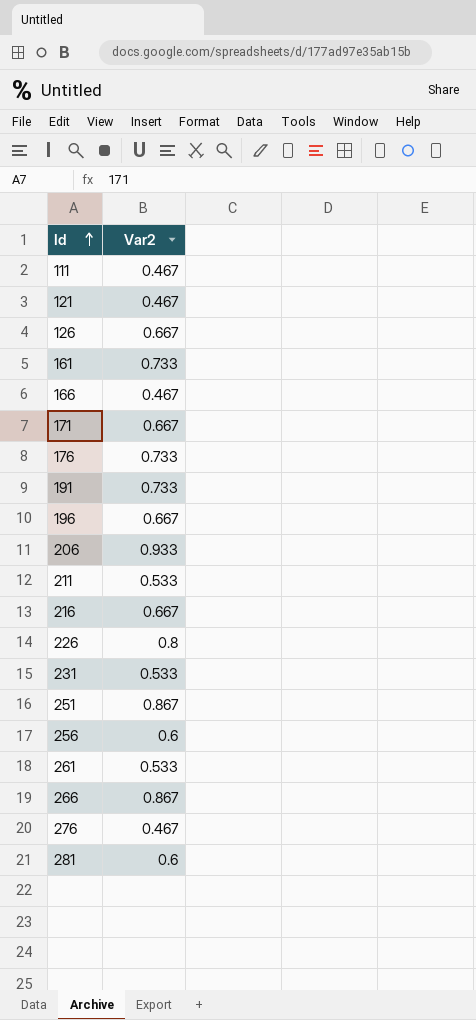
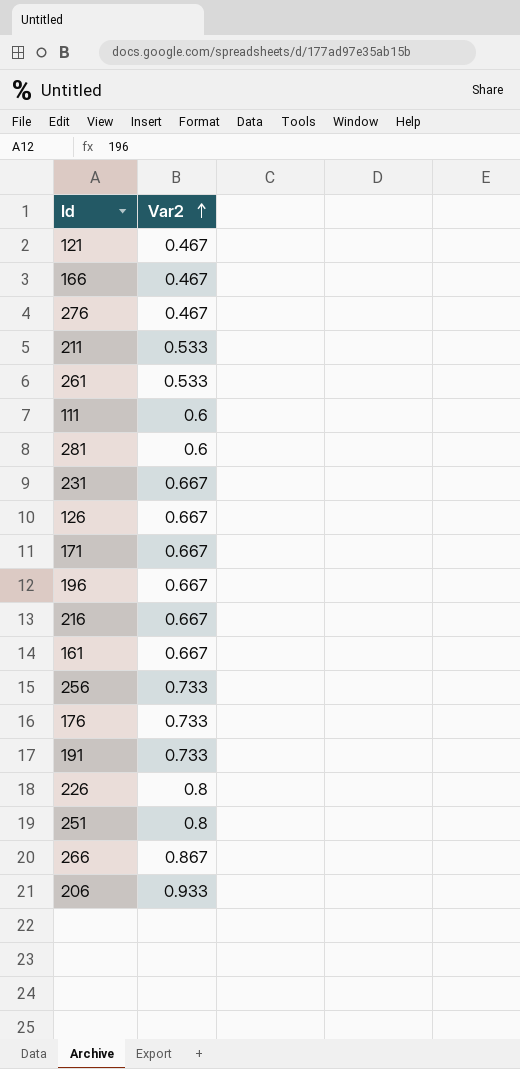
row order: Id ascending -> Var2 ascending
111 | Var2: 0.467 -> 0.6
231 | Var2: 0.533 -> 0.667
161 | Var2: 0.733 -> 0.667
256 | Var2: 0.6 -> 0.733
251 | Var2: 0.867 -> 0.8

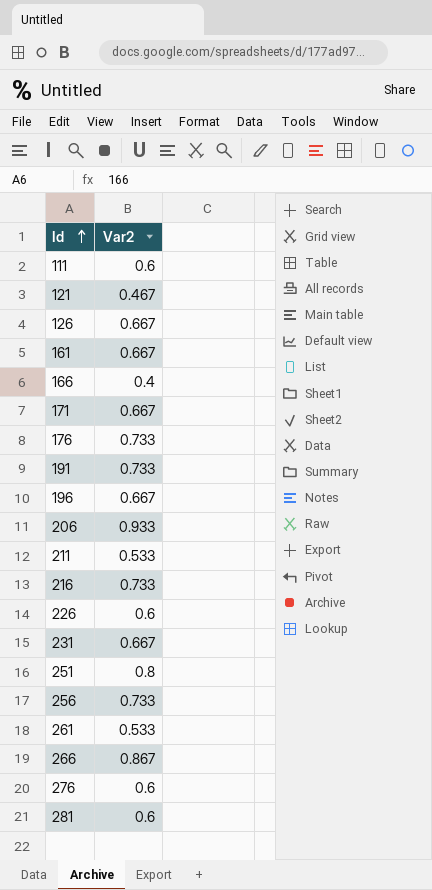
row order: Var2 ascending -> Id ascending
166 | Var2: 0.467 -> 0.4
216 | Var2: 0.667 -> 0.733
226 | Var2: 0.8 -> 0.6
276 | Var2: 0.467 -> 0.6

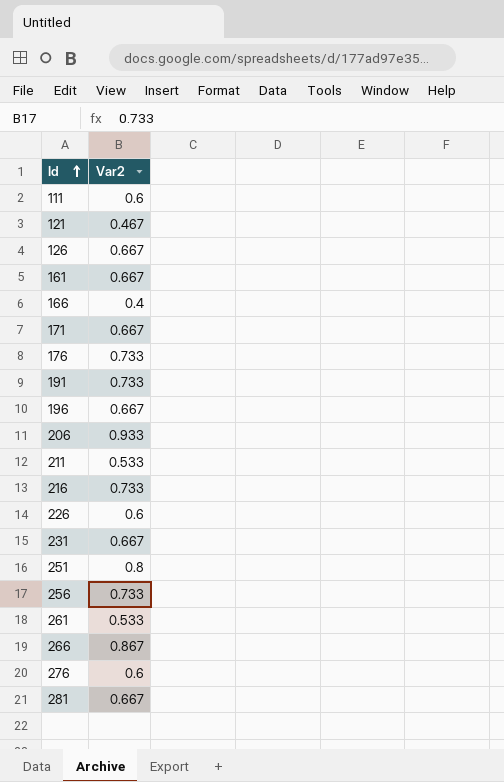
281 | Var2: 0.6 -> 0.667

